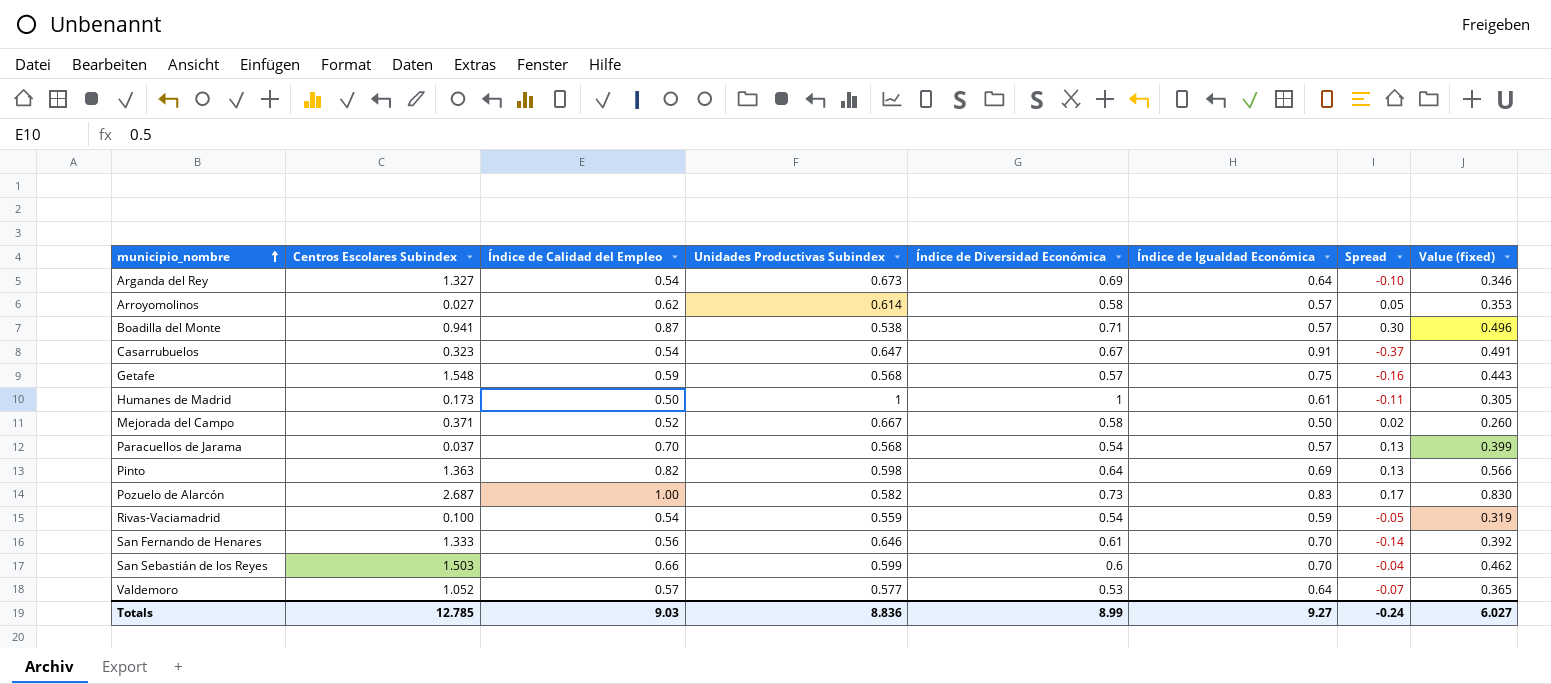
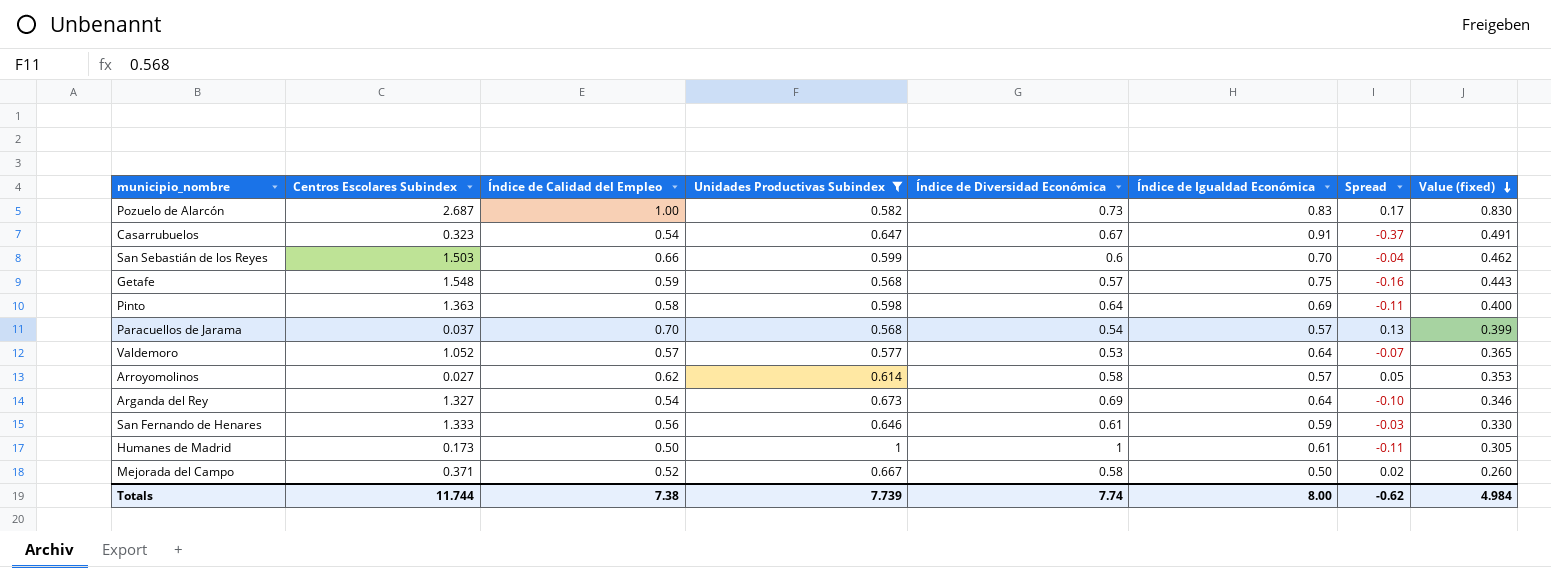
filter: none -> Unidades Productivas Subindex >= 0.568
row order: municipio_nombre ascending -> Value (fixed) descending
Pinto | Índice de Calidad del Empleo: 0.82 -> 0.58
Pinto | Spread: 0.13 -> -0.11
Pinto | Value (fixed): 0.566 -> 0.400
San Fernando de Henares | Índice de Igualdad Económica: 0.70 -> 0.59
San Fernando de Henares | Spread: -0.14 -> -0.03
San Fernando de Henares | Value (fixed): 0.392 -> 0.330
Totals | Centros Escolares Subindex: 12.785 -> 11.744
Totals | Índice de Calidad del Empleo: 9.03 -> 7.38
Totals | Unidades Productivas Subindex: 8.836 -> 7.739
Totals | Índice de Diversidad Económica: 8.99 -> 7.74
Totals | Índice de Igualdad Económica: 9.27 -> 8.00
Totals | Spread: -0.24 -> -0.62
Totals | Value (fixed): 6.027 -> 4.984

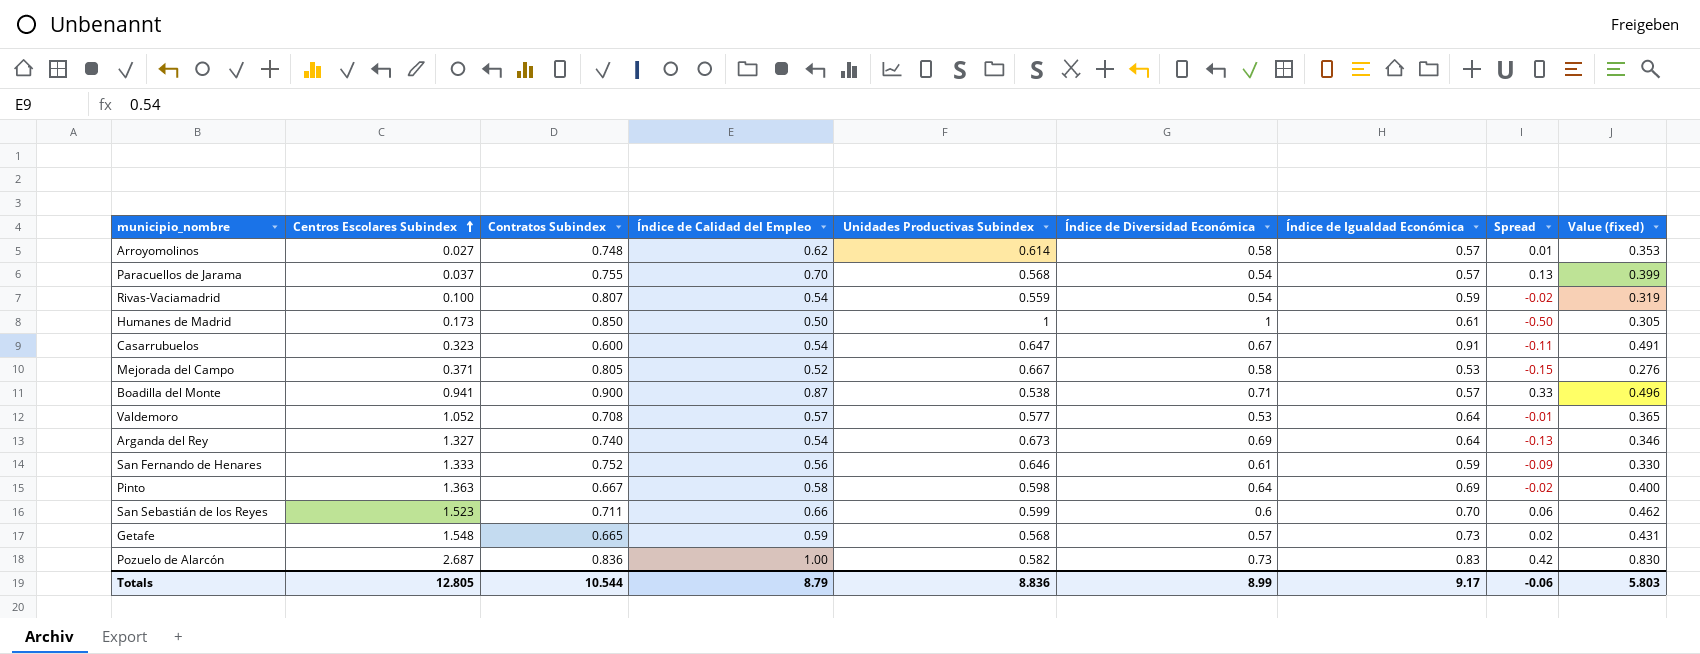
filter: Unidades Productivas Subindex >= 0.568 -> none
row order: Value (fixed) descending -> Centros Escolares Subindex ascending
column Contratos Subindex | position: none -> 3
column Spread | formula: [Índice de Calidad del Empleo] - [Índice de Igualdad Económica] -> [Índice de Calidad del Empleo] - [Unidades Productivas Subindex]
Mejorada del Campo | Índice de Igualdad Económica: 0.50 -> 0.53
Mejorada del Campo | Value (fixed): 0.260 -> 0.276
San Sebastián de los Reyes | Centros Escolares Subindex: 1.503 -> 1.523
Getafe | Índice de Igualdad Económica: 0.75 -> 0.73
Getafe | Value (fixed): 0.443 -> 0.431
Totals | Centros Escolares Subindex: 11.744 -> 12.805
Totals | Índice de Calidad del Empleo: 7.38 -> 8.79
Totals | Unidades Productivas Subindex: 7.739 -> 8.836
Totals | Índice de Diversidad Económica: 7.74 -> 8.99
Totals | Índice de Igualdad Económica: 8.00 -> 9.17
Totals | Spread: -0.62 -> -0.06
Totals | Value (fixed): 4.984 -> 5.803

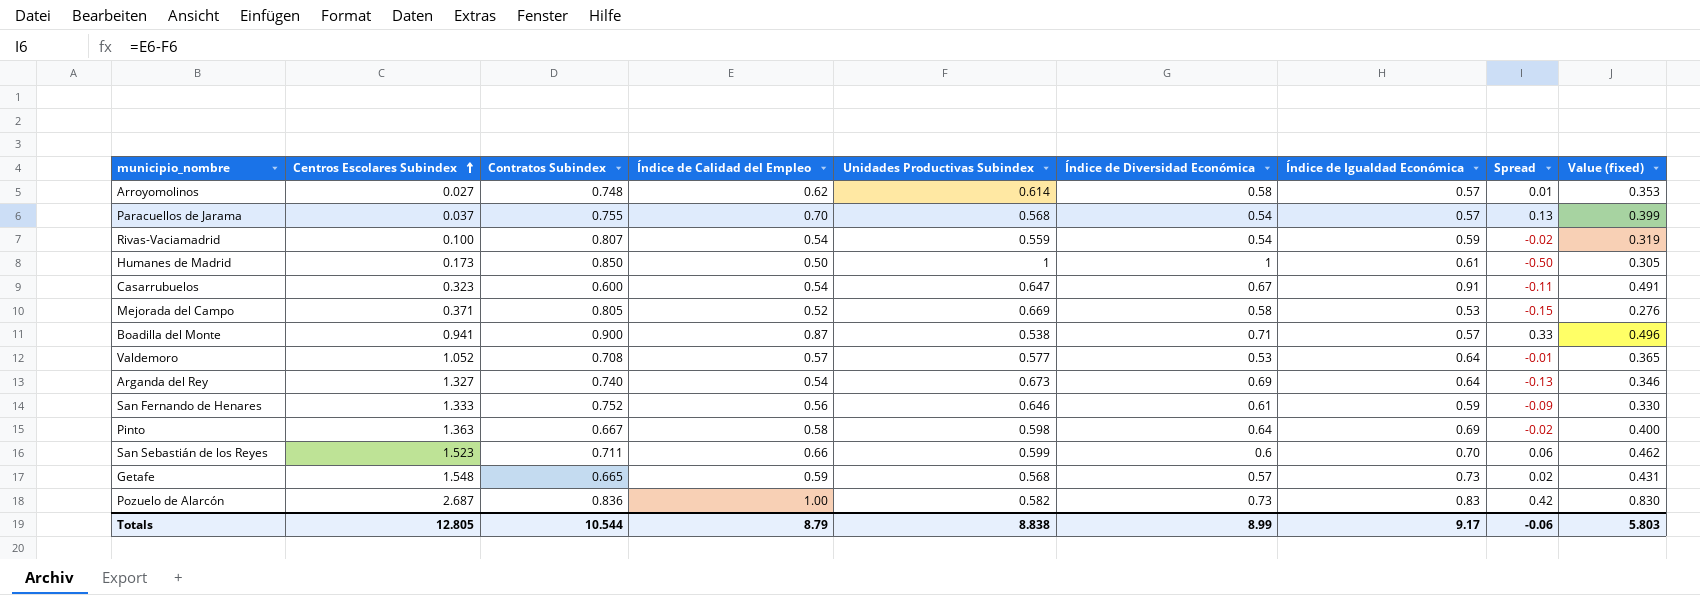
Mejorada del Campo | Unidades Productivas Subindex: 0.667 -> 0.669
Totals | Unidades Productivas Subindex: 8.836 -> 8.838

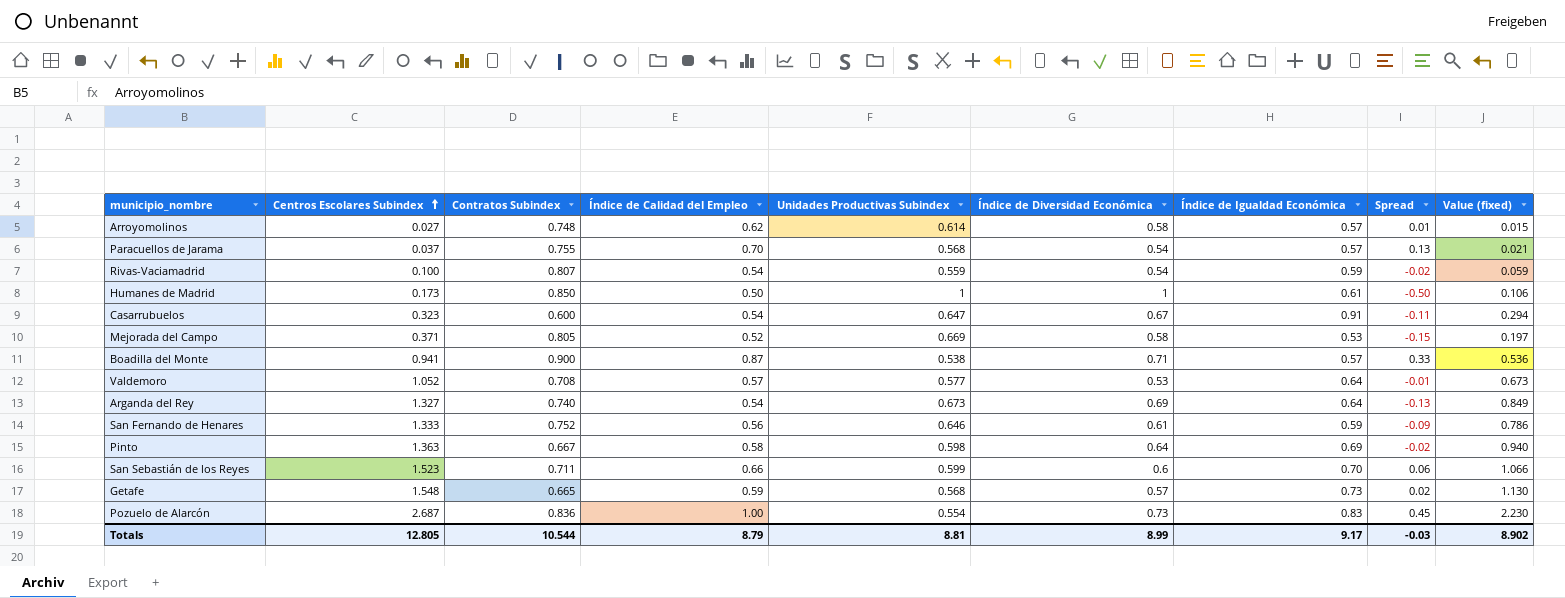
column Value (fixed) | formula: [Índice de Calidad del Empleo] * [Índice de Igualdad Económica] -> [Centros Escolares Subindex] * [Índice de Igualdad Económica]
Pozuelo de Alarcón | Unidades Productivas Subindex: 0.582 -> 0.554
Pozuelo de Alarcón | Spread: 0.42 -> 0.45
Totals | Unidades Productivas Subindex: 8.838 -> 8.81
Totals | Spread: -0.06 -> -0.03
Totals | Value (fixed): 5.803 -> 8.902

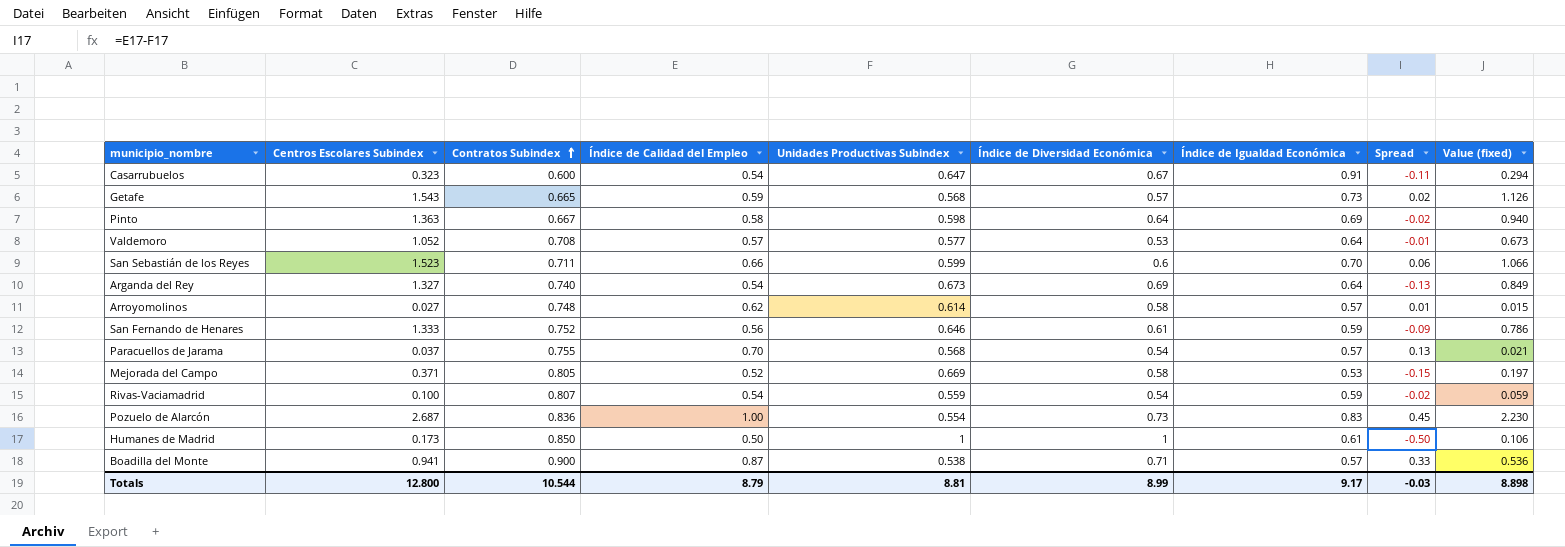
row order: Centros Escolares Subindex ascending -> Contratos Subindex ascending
Getafe | Centros Escolares Subindex: 1.548 -> 1.543
Getafe | Value (fixed): 1.130 -> 1.126
Totals | Centros Escolares Subindex: 12.805 -> 12.800
Totals | Value (fixed): 8.902 -> 8.898

